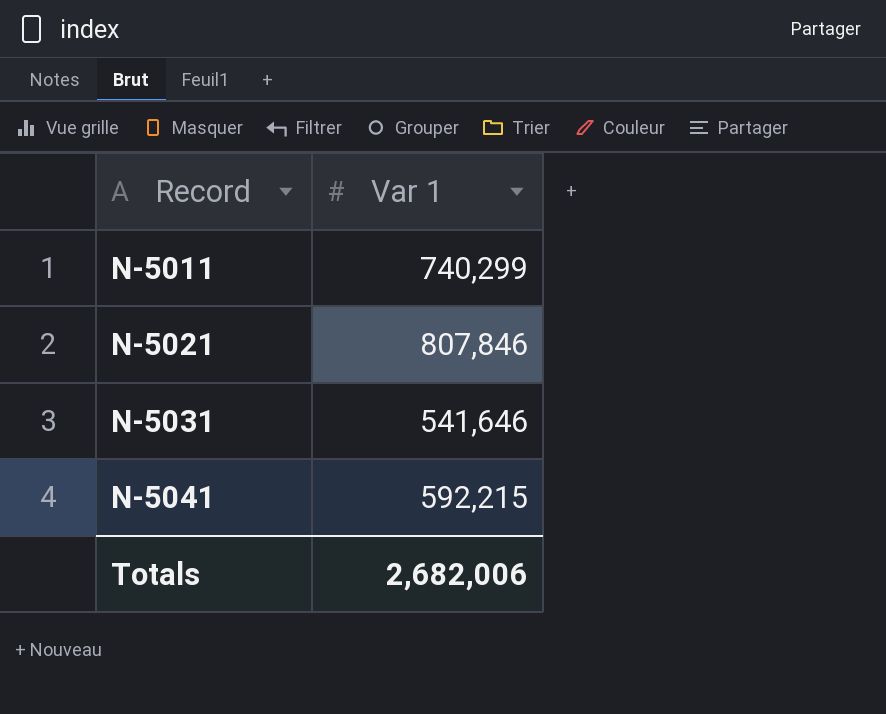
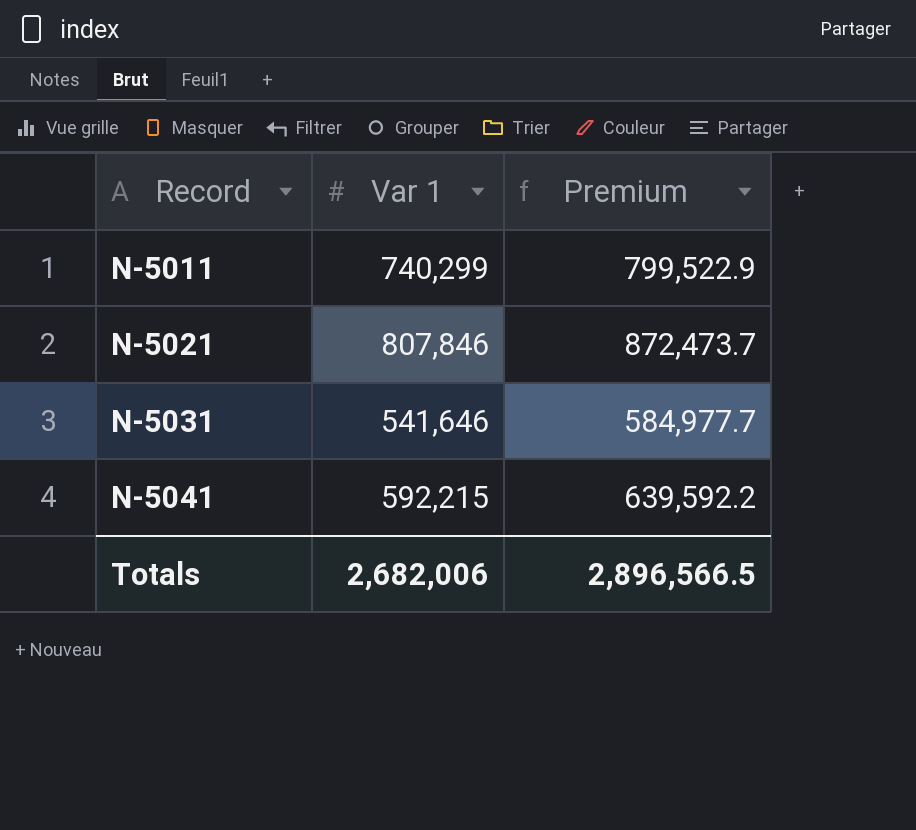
column Premium | formula: none -> [Var 1] * 1.08

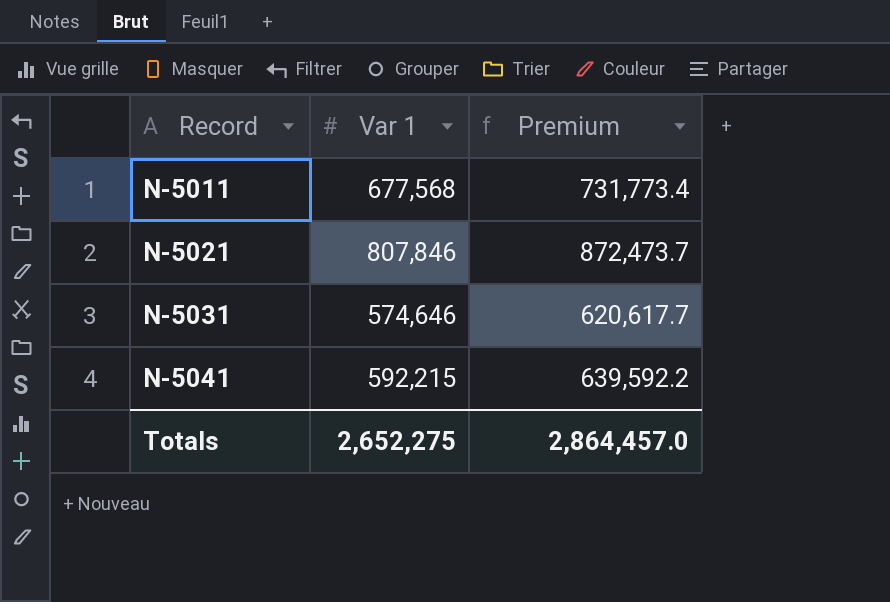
N-5011 | Var 1: 740,299 -> 677,568
N-5011 | Premium: 799,522.9 -> 731,773.4
N-5031 | Var 1: 541,646 -> 574,646
N-5031 | Premium: 584,977.7 -> 620,617.7
Totals | Var 1: 2,682,006 -> 2,652,275
Totals | Premium: 2,896,566.5 -> 2,864,457.0

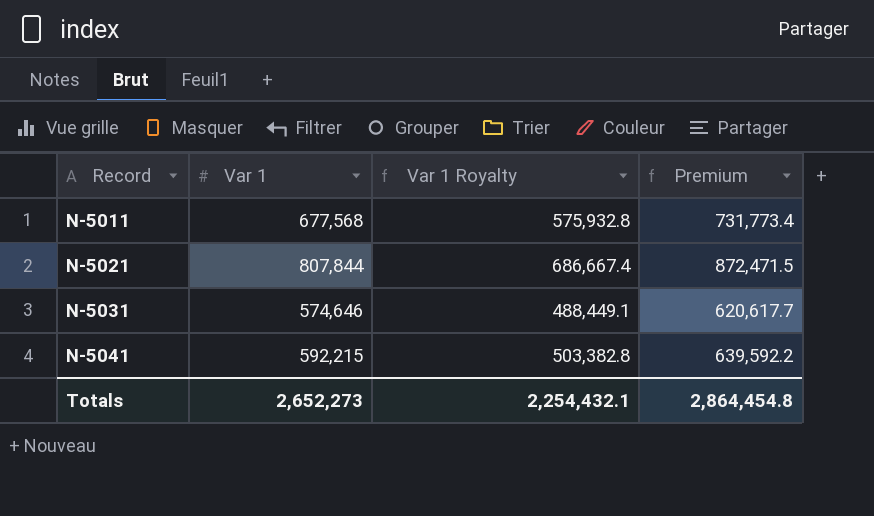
column Var 1 Royalty | formula: none -> [Var 1] * 0.85
N-5021 | Var 1: 807,846 -> 807,844
N-5021 | Premium: 872,473.7 -> 872,471.5
Totals | Var 1: 2,652,275 -> 2,652,273
Totals | Premium: 2,864,457.0 -> 2,864,454.8

